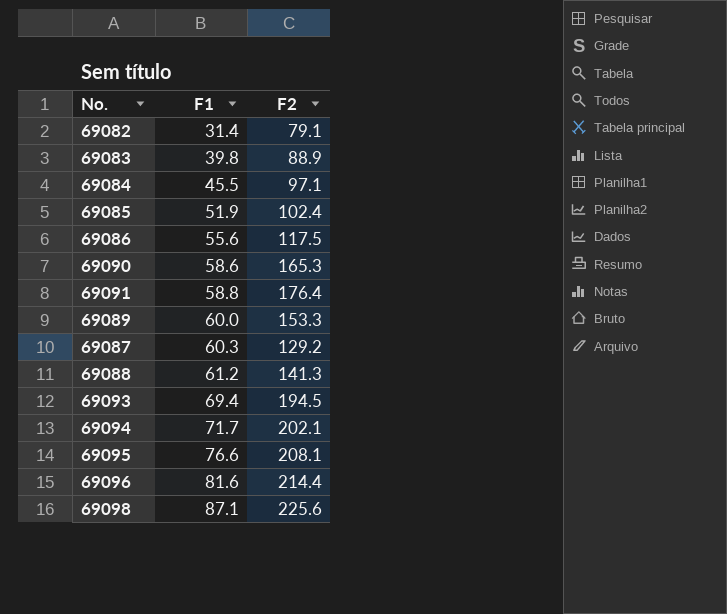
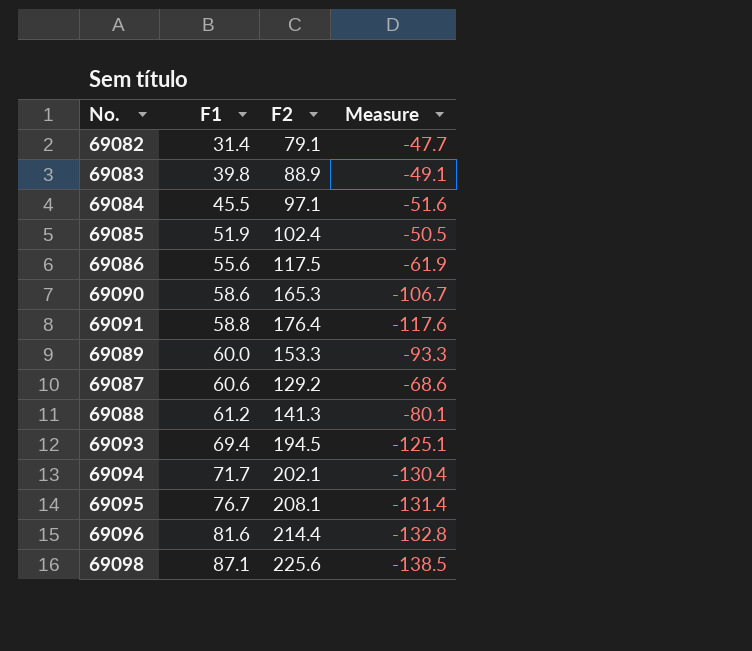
column Measure | formula: none -> [F1] - [F2]
69087 | F1: 60.3 -> 60.6
69095 | F1: 76.6 -> 76.7

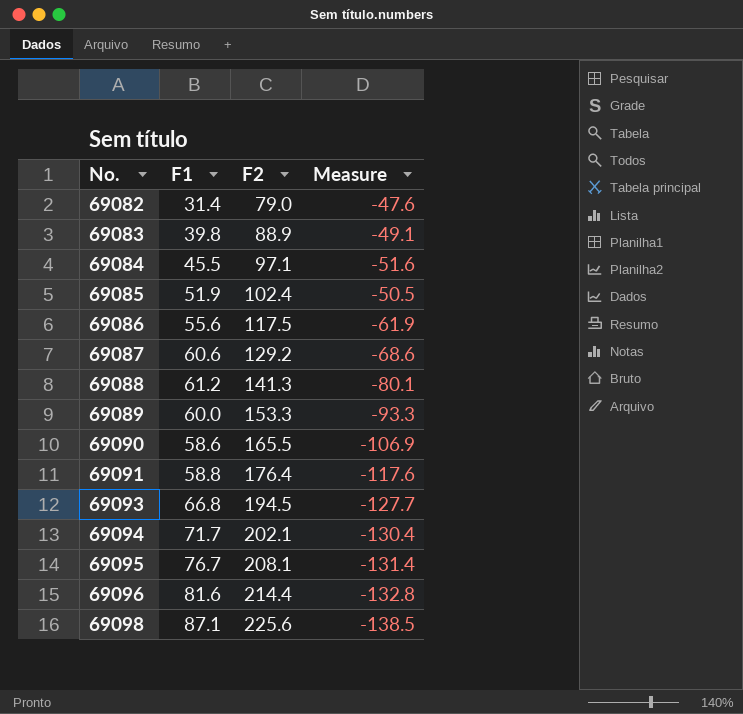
row order: F1 ascending -> No. ascending
69082 | F2: 79.1 -> 79.0
69082 | Measure: -47.7 -> -47.6
69090 | F2: 165.3 -> 165.5
69090 | Measure: -106.7 -> -106.9
69093 | F1: 69.4 -> 66.8
69093 | Measure: -125.1 -> -127.7

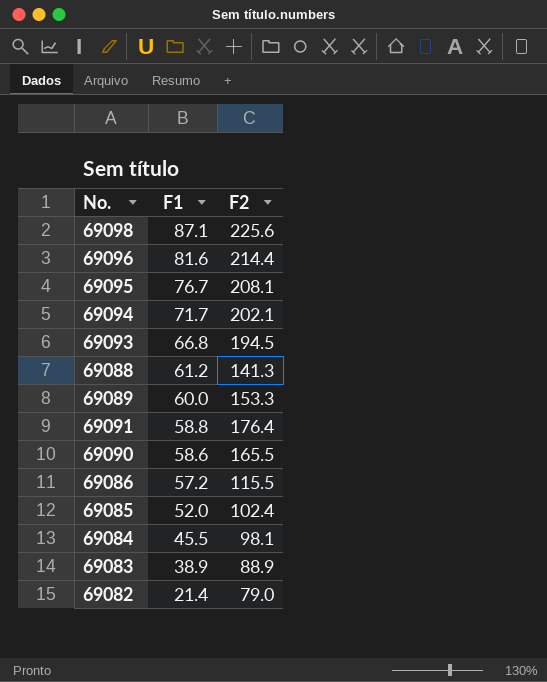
row order: No. ascending -> F1 descending
column Measure | formula: [F1] - [F2] -> none
row 69087: 60.6 | 129.2 | -68.6 -> none
69086 | F1: 55.6 -> 57.2
69086 | F2: 117.5 -> 115.5
69085 | F1: 51.9 -> 52.0
69084 | F2: 97.1 -> 98.1
69083 | F1: 39.8 -> 38.9
69082 | F1: 31.4 -> 21.4

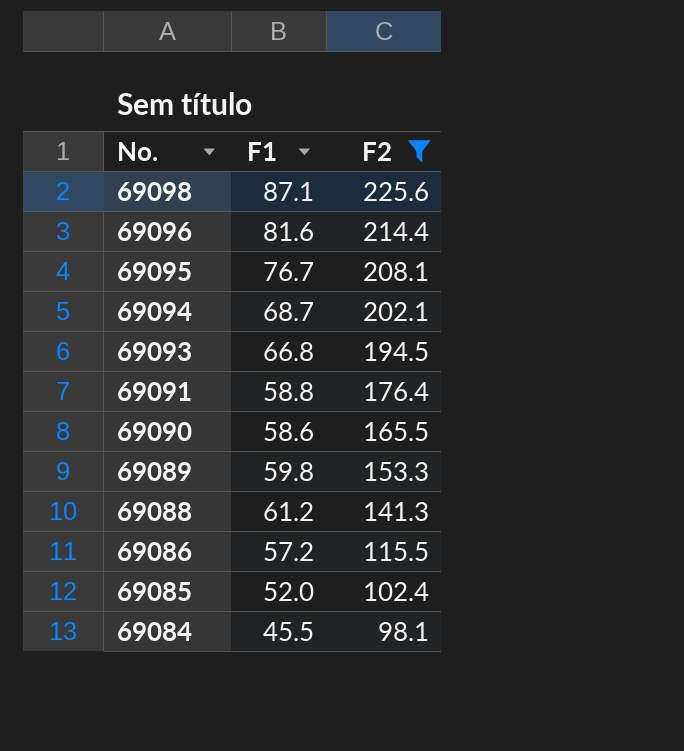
filter: none -> F2 >= 98.1
row order: F1 descending -> No. descending
69094 | F1: 71.7 -> 68.7
69089 | F1: 60.0 -> 59.8

